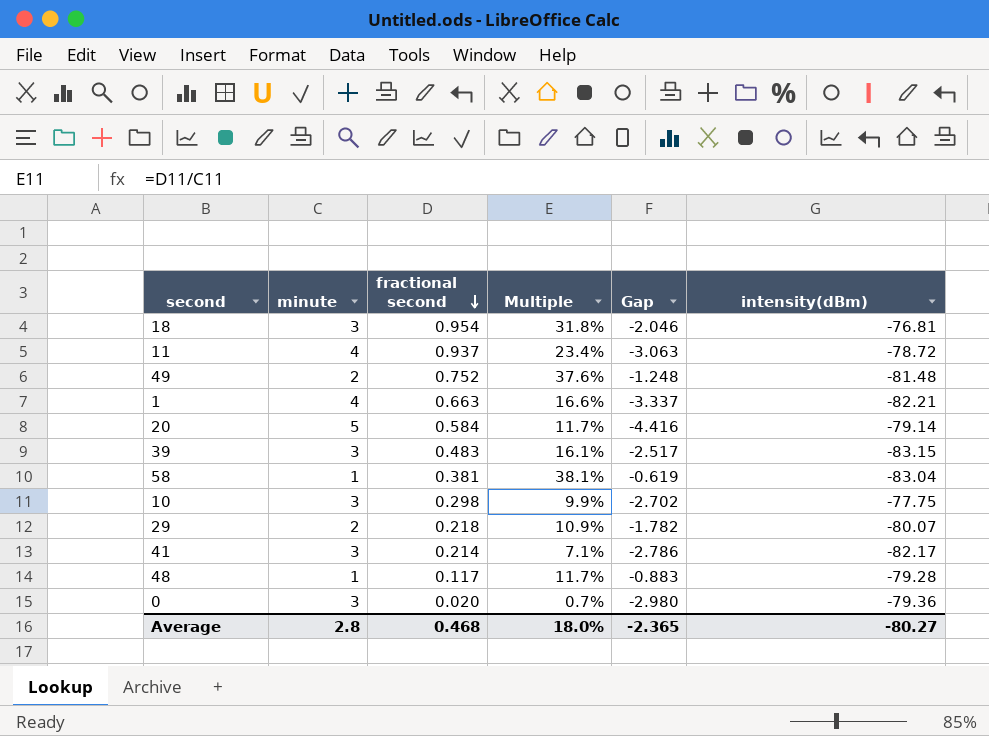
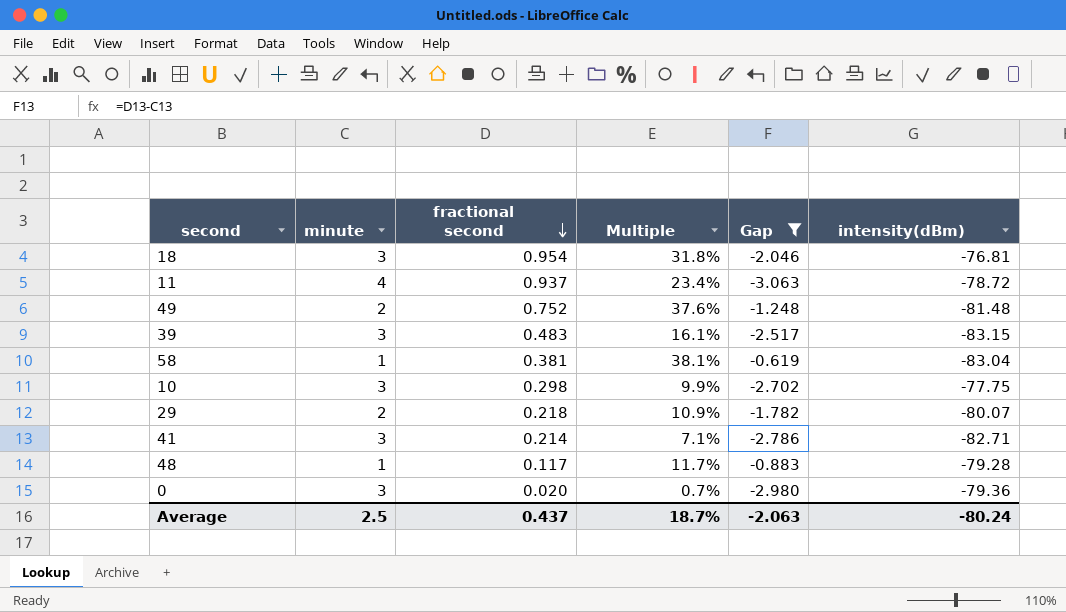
filter: none -> Gap >= -3.063
41 | intensity(dBm): -82.17 -> -82.71
Average | minute: 2.8 -> 2.5
Average | fractional second: 0.468 -> 0.437
Average | Multiple: 18.0% -> 18.7%
Average | Gap: -2.365 -> -2.063
Average | intensity(dBm): -80.27 -> -80.24

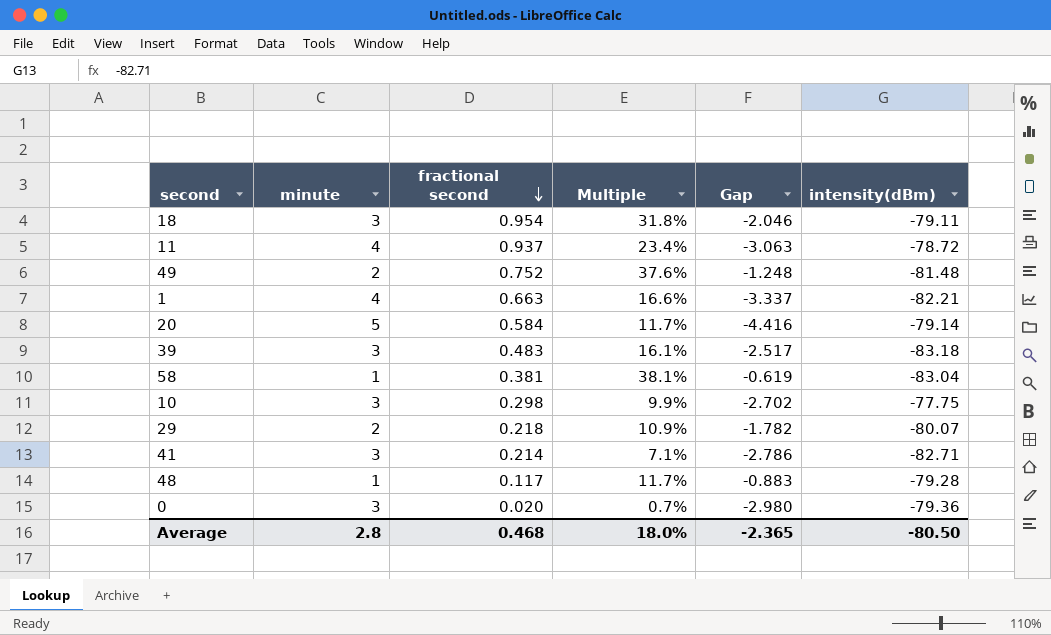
filter: Gap >= -3.063 -> none
18 | intensity(dBm): -76.81 -> -79.11
39 | intensity(dBm): -83.15 -> -83.18
Average | minute: 2.5 -> 2.8
Average | fractional second: 0.437 -> 0.468
Average | Multiple: 18.7% -> 18.0%
Average | Gap: -2.063 -> -2.365
Average | intensity(dBm): -80.24 -> -80.50

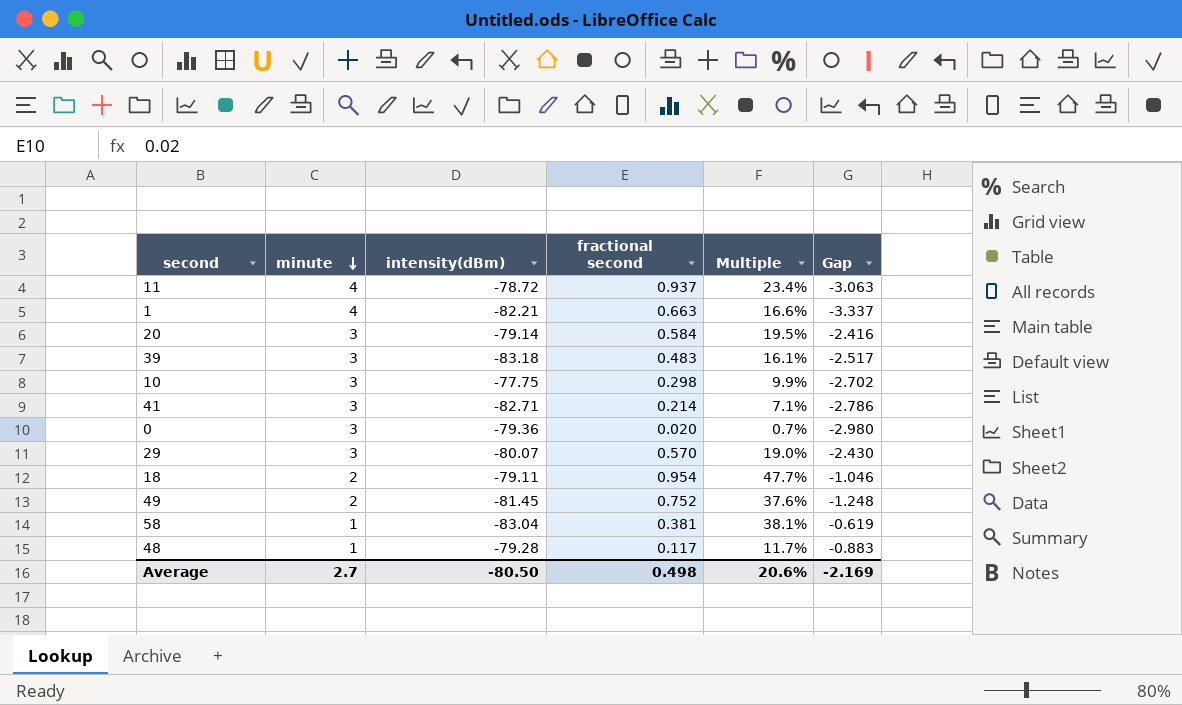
row order: fractional second descending -> minute descending
column intensity(dBm) | position: 6 -> 3
20 | minute: 5 -> 3
20 | Multiple: 11.7% -> 19.5%
20 | Gap: -4.416 -> -2.416
29 | minute: 2 -> 3
29 | fractional second: 0.218 -> 0.570
29 | Multiple: 10.9% -> 19.0%
29 | Gap: -1.782 -> -2.430
18 | minute: 3 -> 2
18 | Multiple: 31.8% -> 47.7%
18 | Gap: -2.046 -> -1.046
49 | intensity(dBm): -81.48 -> -81.45
Average | minute: 2.8 -> 2.7
Average | fractional second: 0.468 -> 0.498
Average | Multiple: 18.0% -> 20.6%
Average | Gap: -2.365 -> -2.169

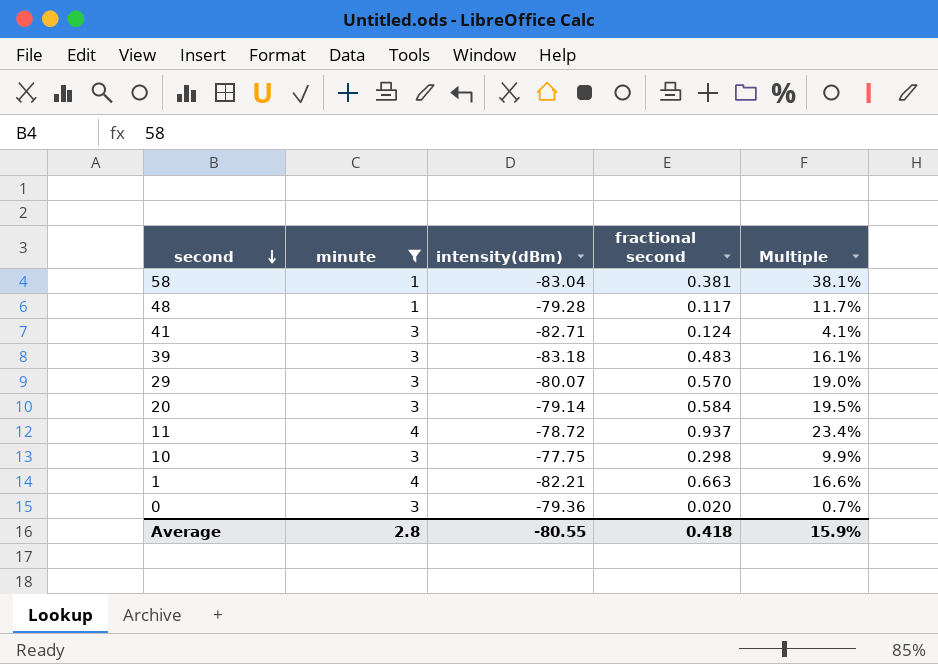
filter: none -> minute != 2
row order: minute descending -> second descending
column Gap | formula: [fractional second] - [minute] -> none
41 | fractional second: 0.214 -> 0.124
41 | Multiple: 7.1% -> 4.1%
Average | minute: 2.7 -> 2.8
Average | intensity(dBm): -80.50 -> -80.55
Average | fractional second: 0.498 -> 0.418
Average | Multiple: 20.6% -> 15.9%

